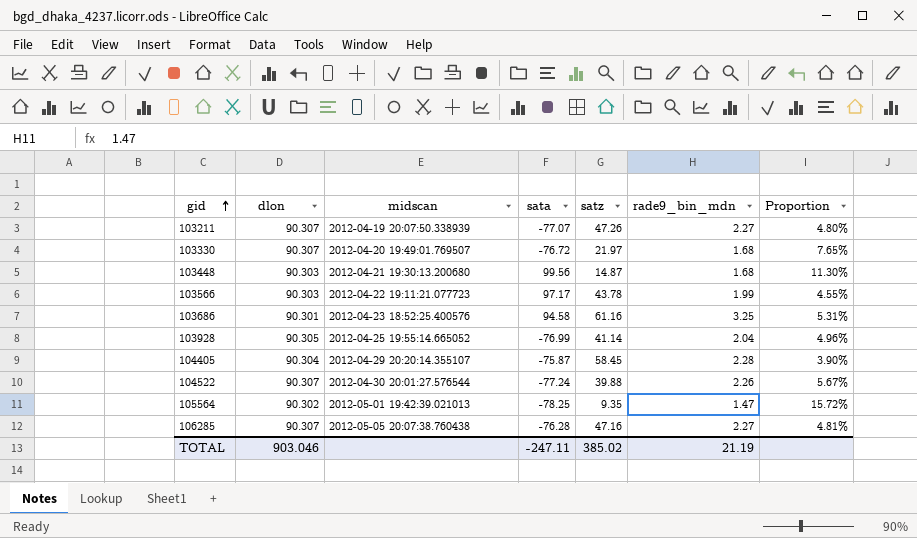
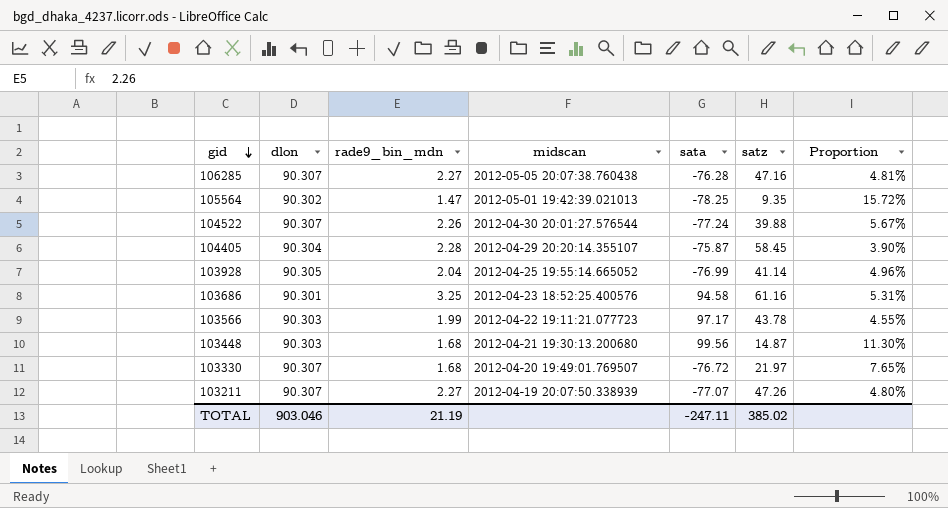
row order: gid ascending -> gid descending
column rade9_bin_mdn | position: 6 -> 3

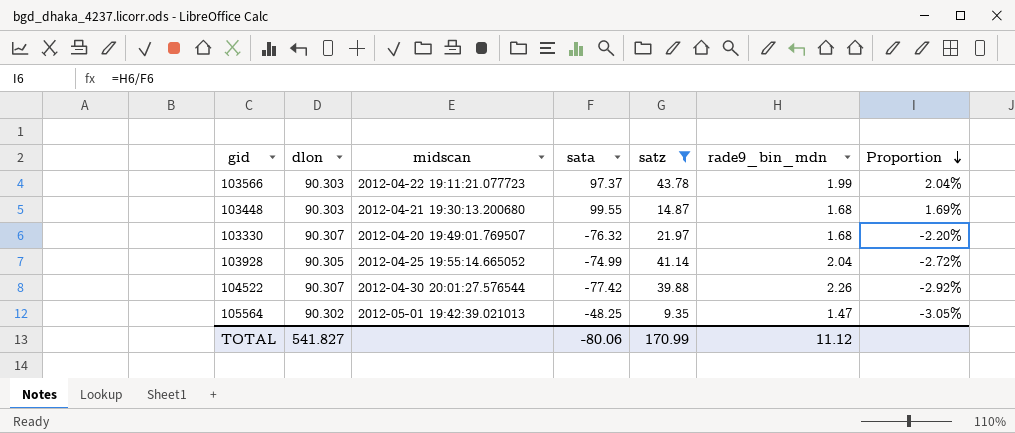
filter: none -> satz <= 43.78
row order: gid descending -> Proportion descending
column rade9_bin_mdn | position: 3 -> 6
column Proportion | formula: [rade9_bin_mdn] / [satz] -> [rade9_bin_mdn] / [sata]
103566 | sata: 97.17 -> 97.37
103448 | sata: 99.56 -> 99.55
103330 | sata: -76.72 -> -76.32
103928 | sata: -76.99 -> -74.99
104522 | sata: -77.24 -> -77.42
105564 | sata: -78.25 -> -48.25
TOTAL | dlon: 903.046 -> 541.827
TOTAL | sata: -247.11 -> -80.06
TOTAL | satz: 385.02 -> 170.99
TOTAL | rade9_bin_mdn: 21.19 -> 11.12

